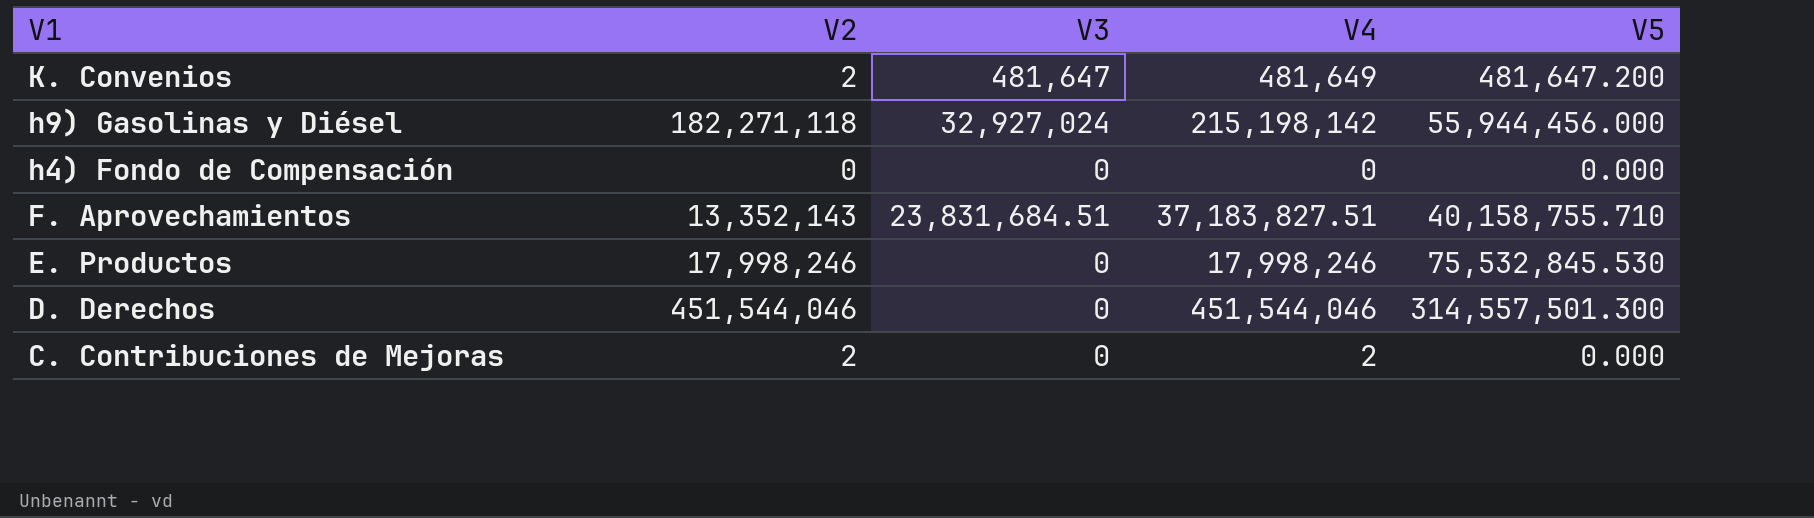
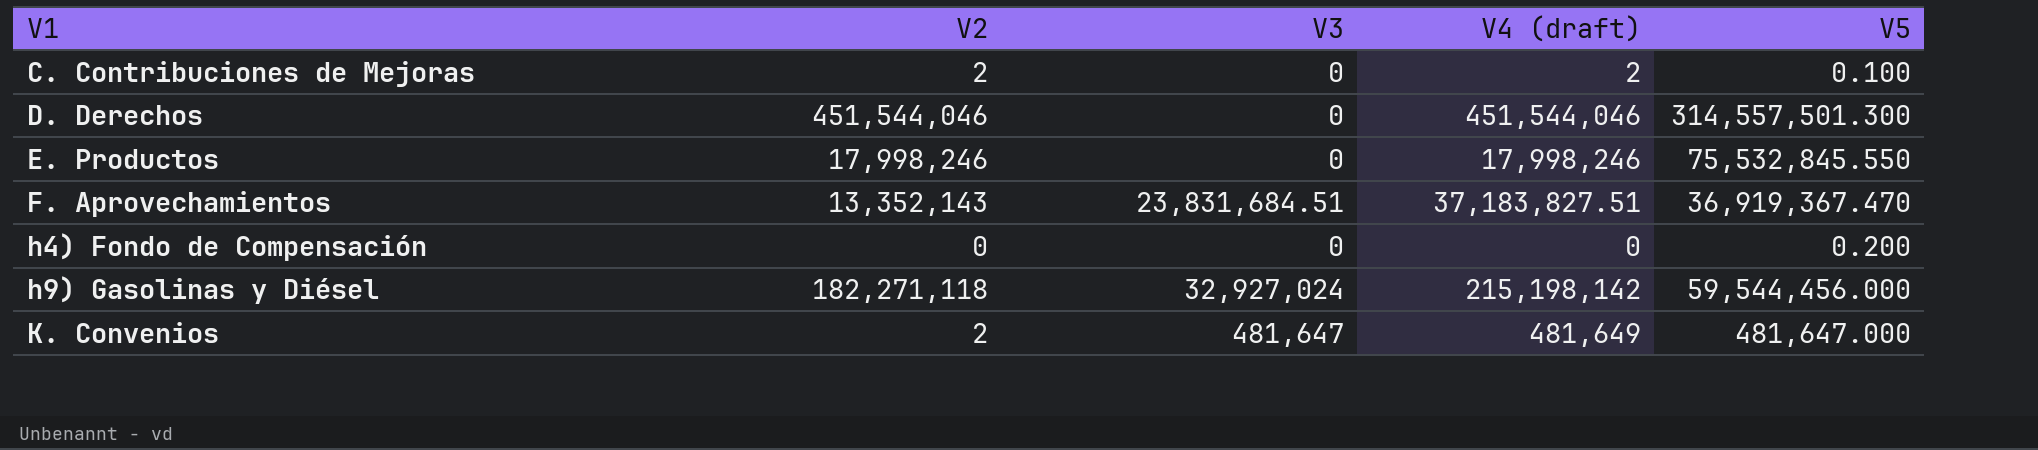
row order: V1 descending -> V1 ascending
column name: V4 -> V4 (draft)
C. Contribuciones de Mejoras | V5: 0.000 -> 0.100
E. Productos | V5: 75,532,845.530 -> 75,532,845.550
F. Aprovechamientos | V5: 40,158,755.710 -> 36,919,367.470
h4) Fondo de Compensación | V5: 0.000 -> 0.200
h9) Gasolinas y Diésel | V5: 55,944,456.000 -> 59,544,456.000
K. Convenios | V5: 481,647.200 -> 481,647.000

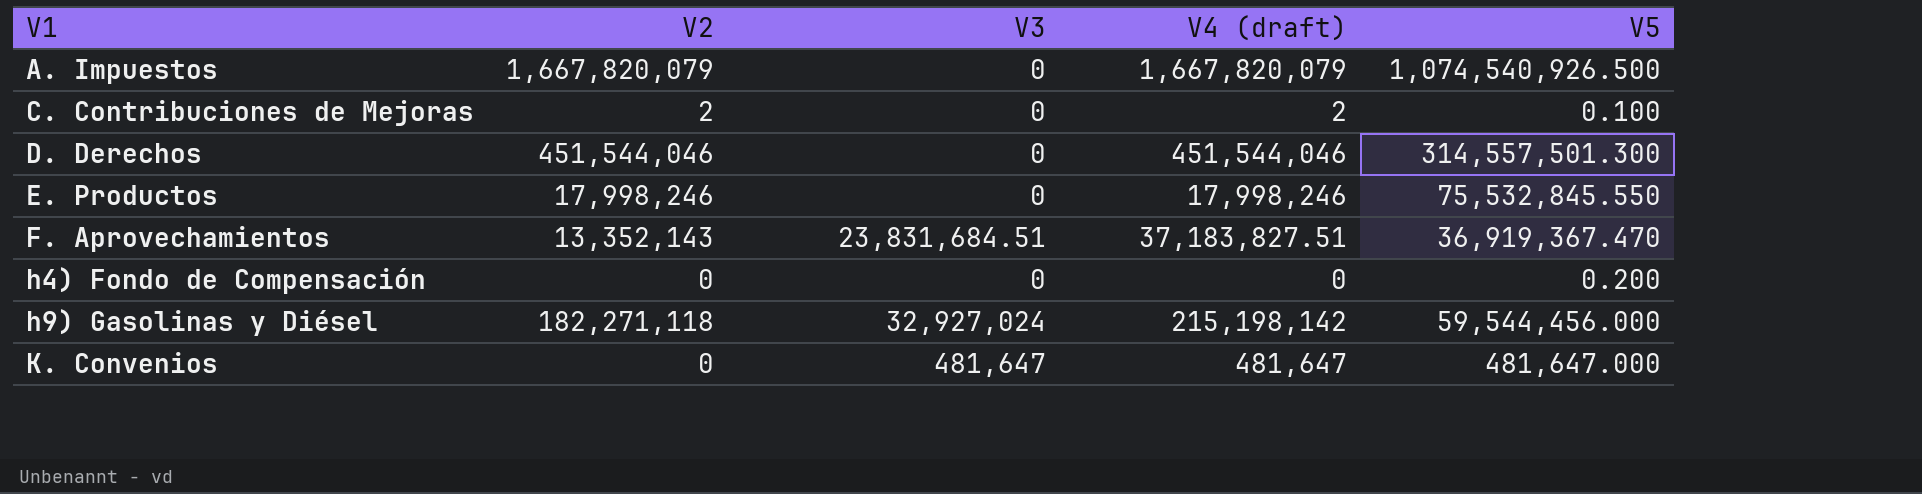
row A. Impuestos: none -> 1,667,820,079 | 0 | 1,667,820,079 | 1,074,540,926.500
K. Convenios | V2: 2 -> 0
K. Convenios | V4 (draft): 481,649 -> 481,647

